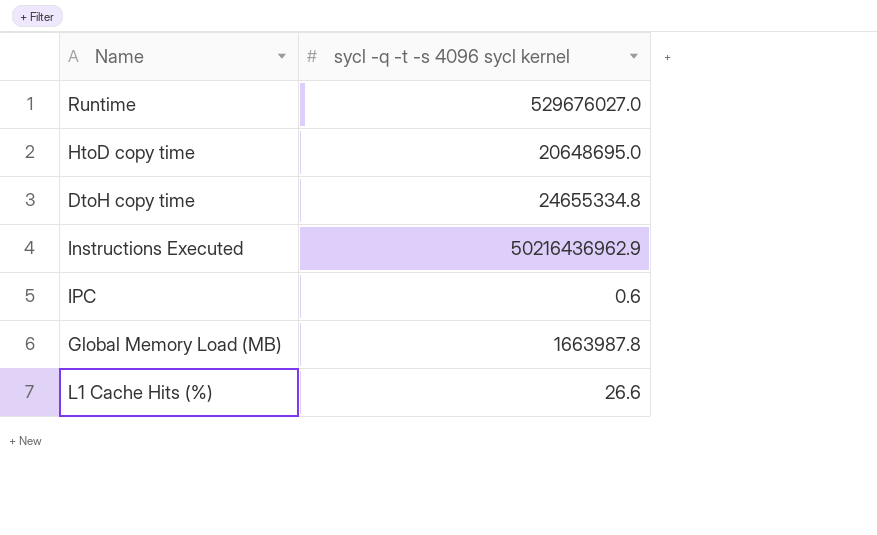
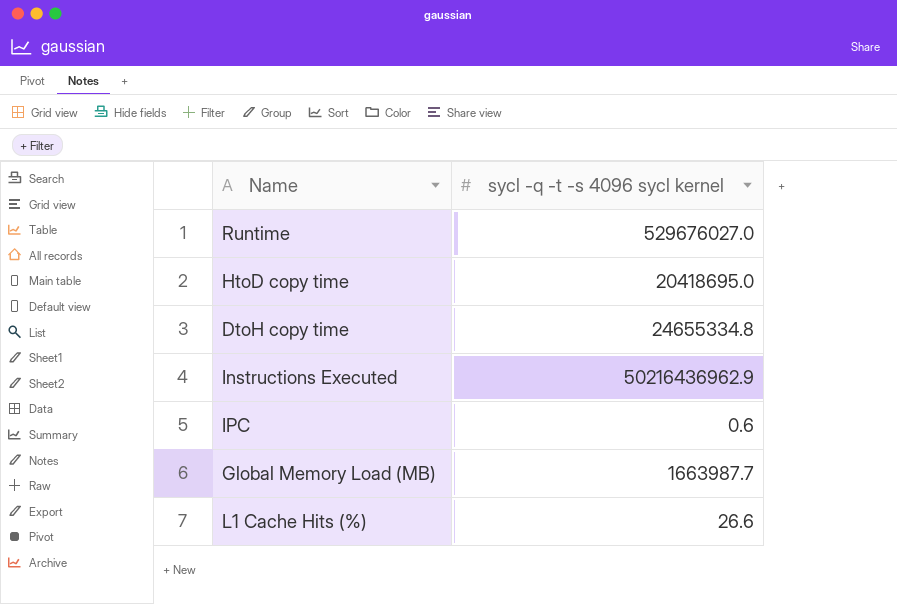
HtoD copy time | sycl -q -t -s 4096 sycl kernel: 20648695.0 -> 20418695.0
Global Memory Load (MB) | sycl -q -t -s 4096 sycl kernel: 1663987.8 -> 1663987.7

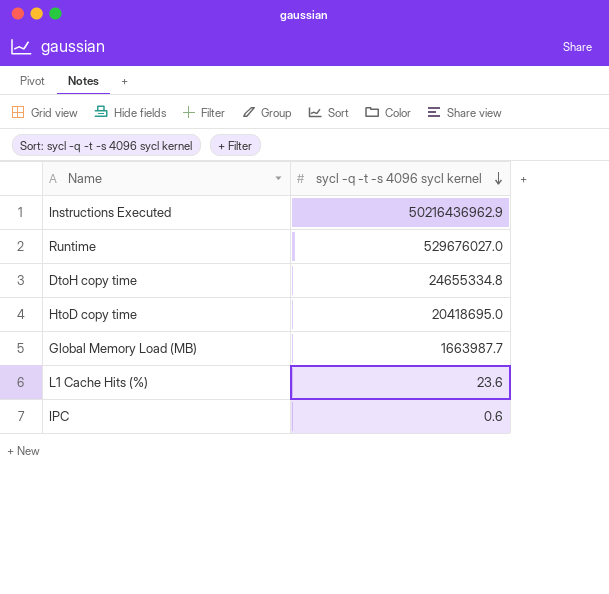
row order: none -> sycl -q -t -s 4096 sycl kernel descending
L1 Cache Hits (%) | sycl -q -t -s 4096 sycl kernel: 26.6 -> 23.6

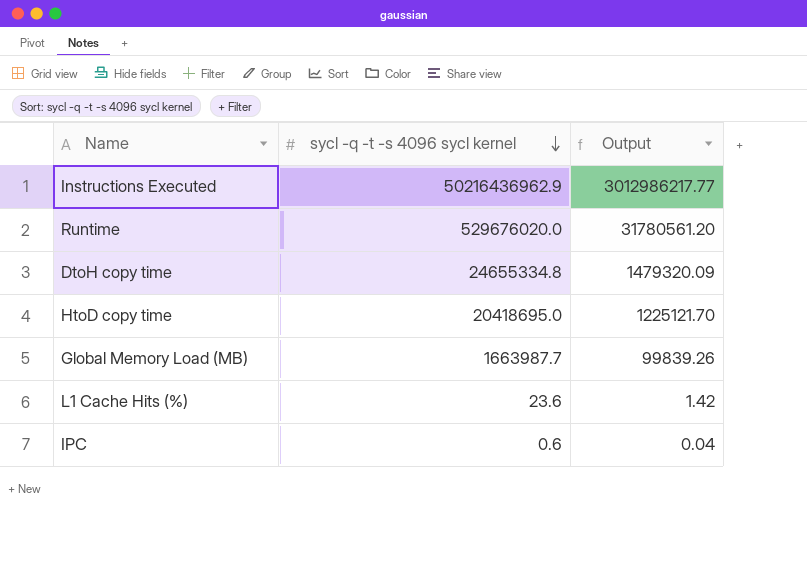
column Output | formula: none -> [sycl -q -t -s 4096 sycl kernel] * 0.06
Runtime | sycl -q -t -s 4096 sycl kernel: 529676027.0 -> 529676020.0

